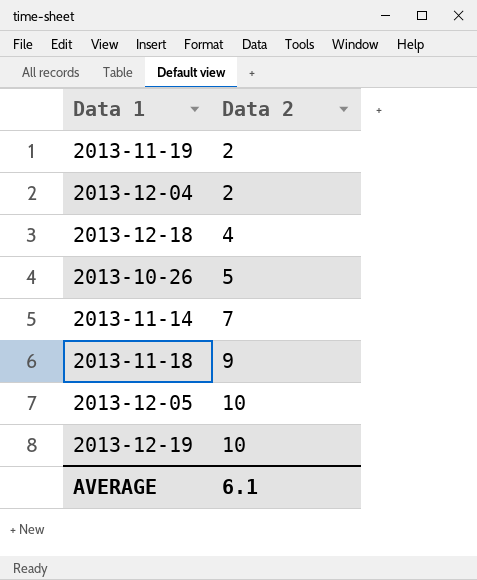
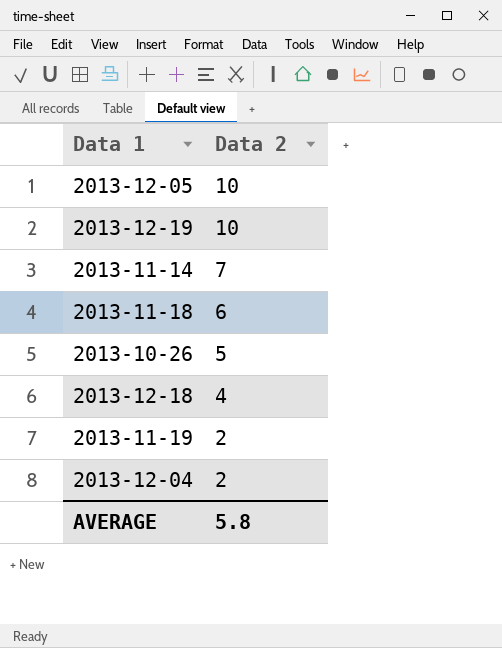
row order: Data 2 ascending -> Data 2 descending
2013-11-18 | Data 2: 9 -> 6
AVERAGE | Data 2: 6.1 -> 5.8

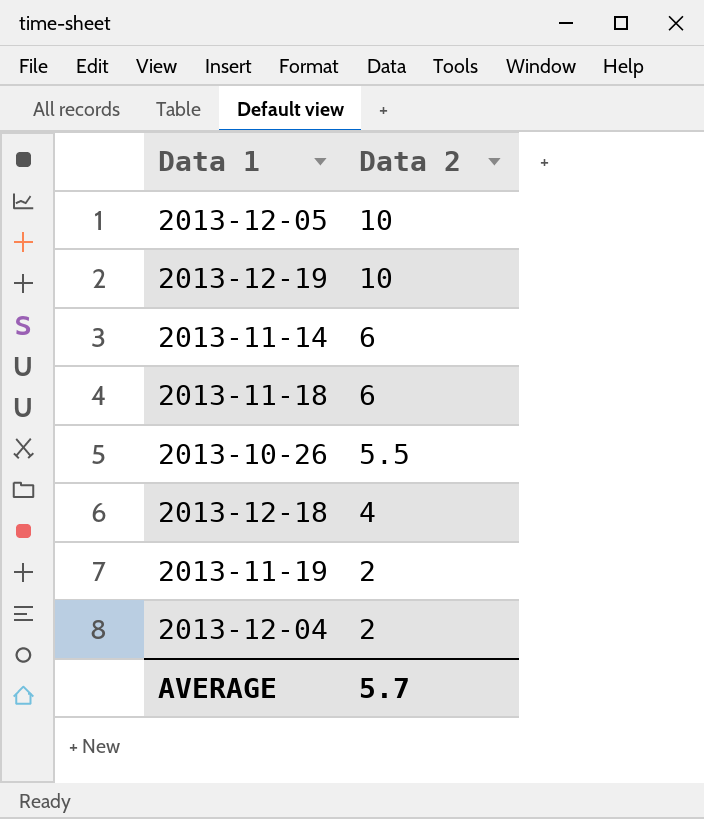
2013-11-14 | Data 2: 7 -> 6
2013-10-26 | Data 2: 5 -> 5.5
AVERAGE | Data 2: 5.8 -> 5.7

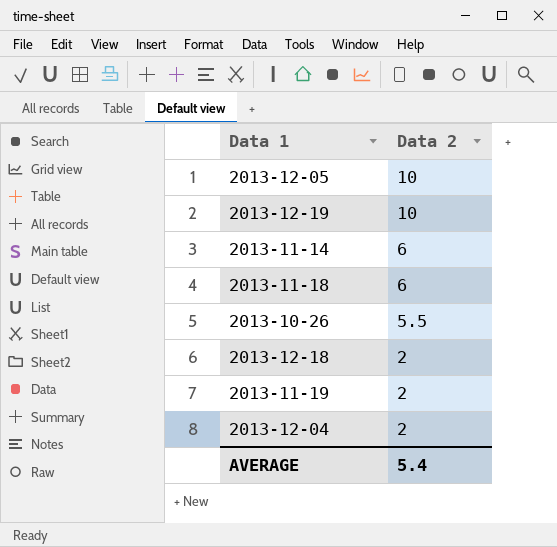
2013-12-18 | Data 2: 4 -> 2
AVERAGE | Data 2: 5.7 -> 5.4

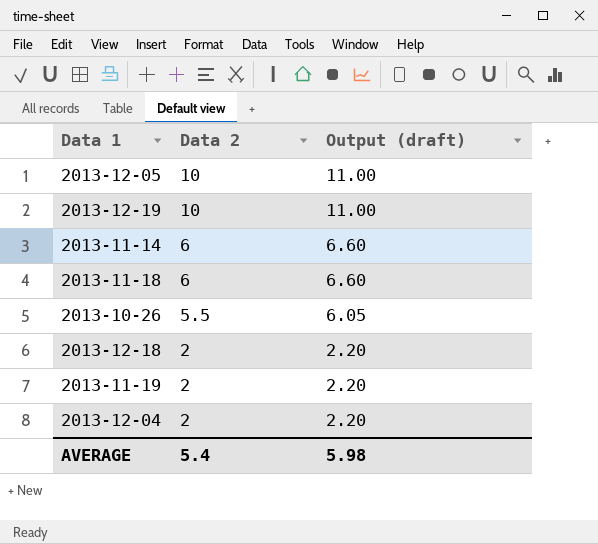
column Output (draft) | formula: none -> [Data 2] * 1.1

